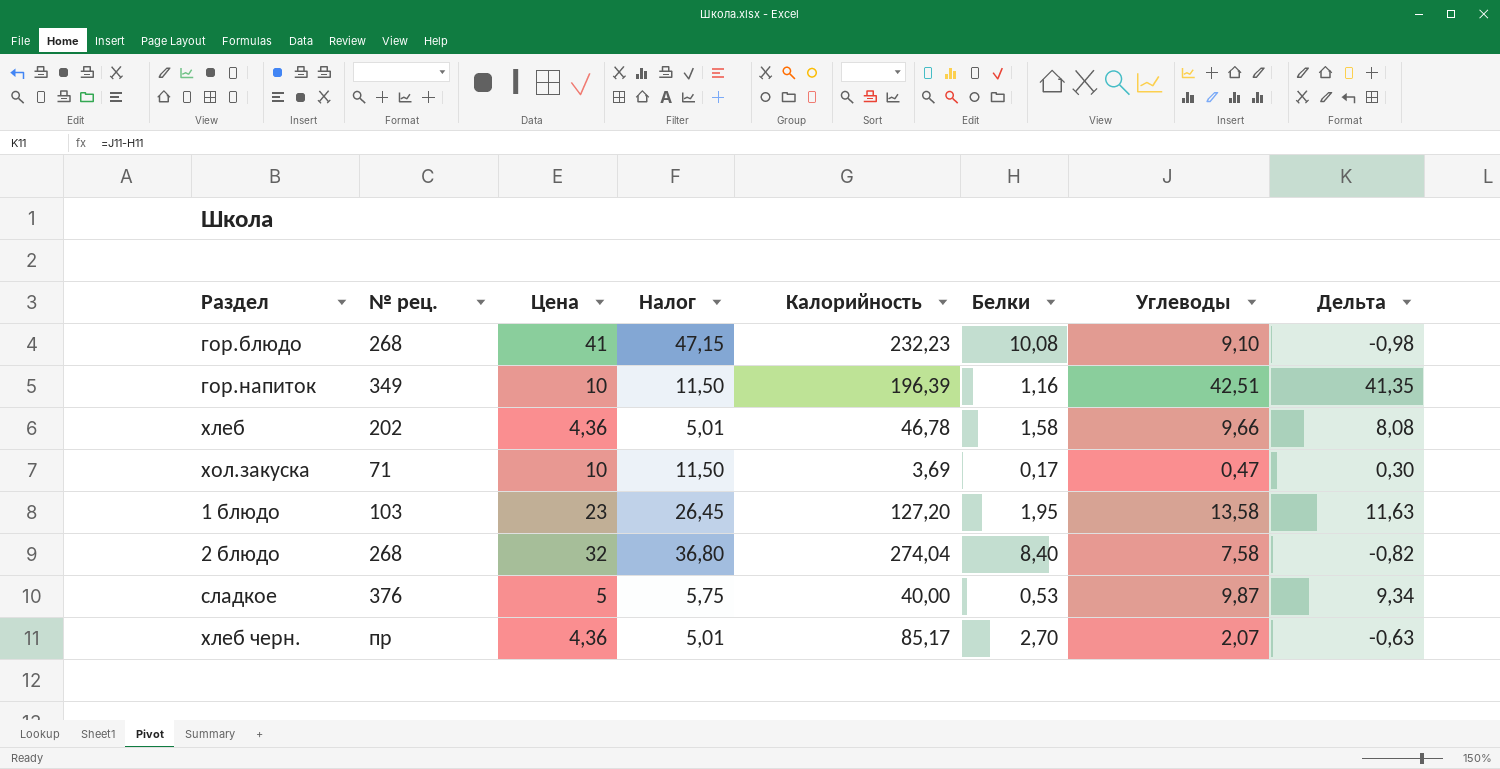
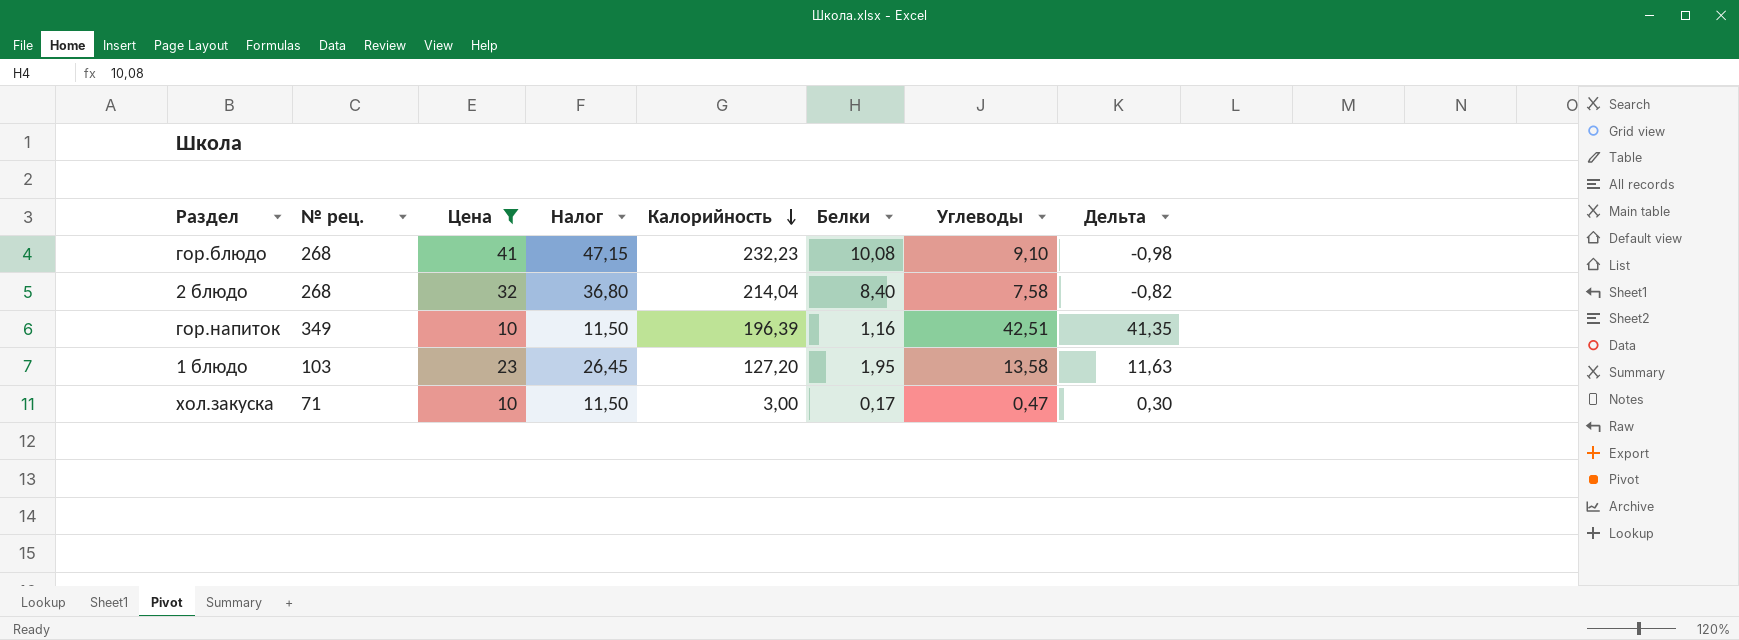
filter: none -> Цена >= 10
row order: none -> Калорийность descending
2 блюдо | Калорийность: 274,04 -> 214,04
хол.закуска | Калорийность: 3,69 -> 3,00

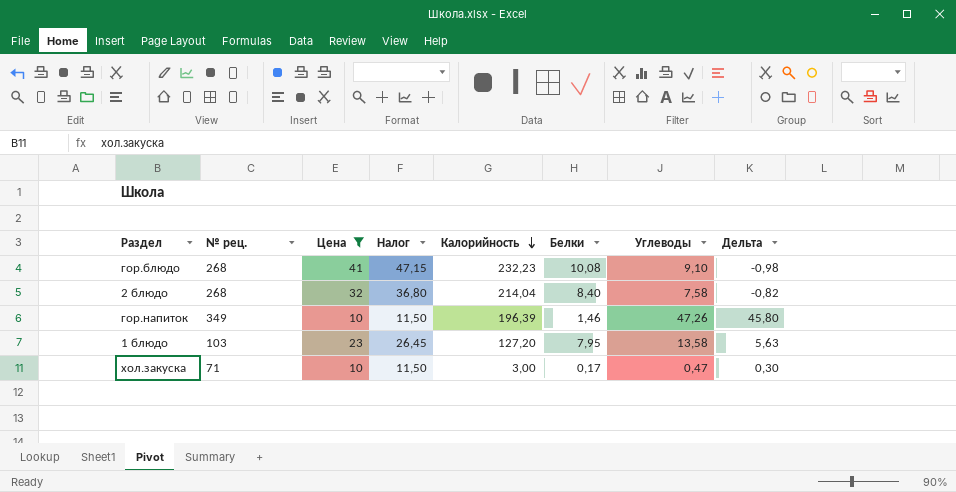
гор.напиток | Белки: 1,16 -> 1,46
гор.напиток | Углеводы: 42,51 -> 47,26
гор.напиток | Дельта: 41,35 -> 45,80
1 блюдо | Белки: 1,95 -> 7,95
1 блюдо | Дельта: 11,63 -> 5,63

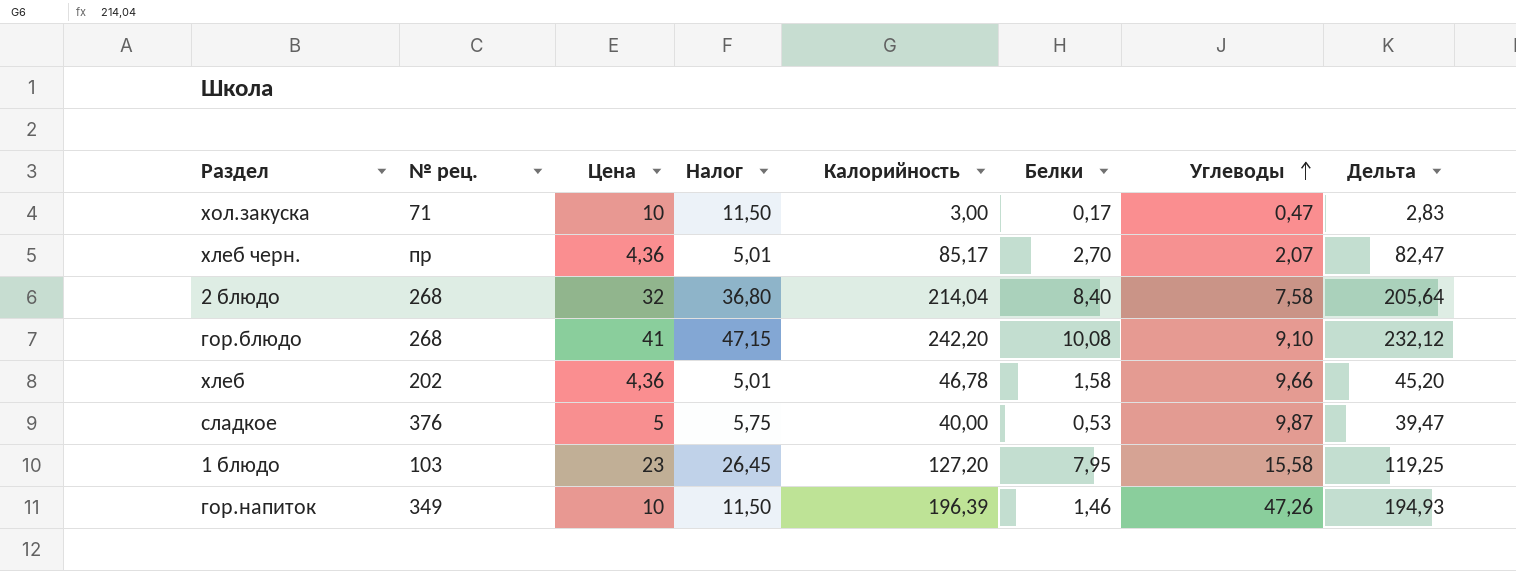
filter: Цена >= 10 -> none
row order: Калорийность descending -> Углеводы ascending
column Дельта | formula: [Углеводы] - [Белки] -> [Калорийность] - [Белки]
гор.блюдо | Калорийность: 232,23 -> 242,20
1 блюдо | Углеводы: 13,58 -> 15,58

